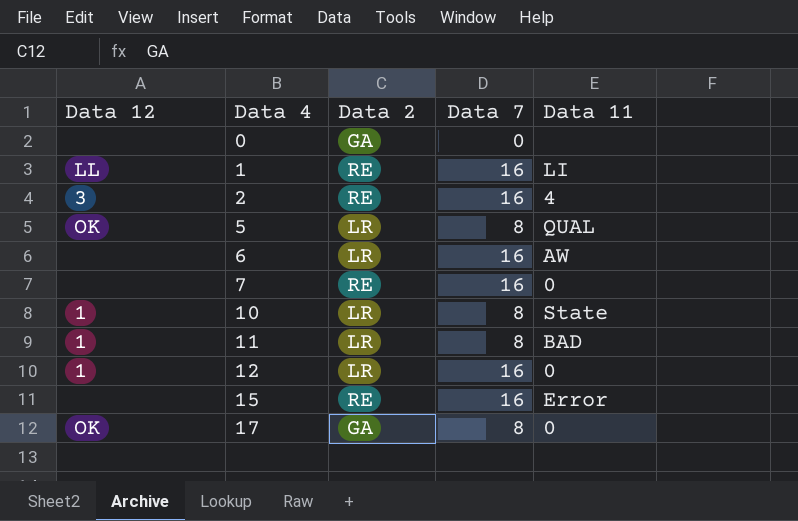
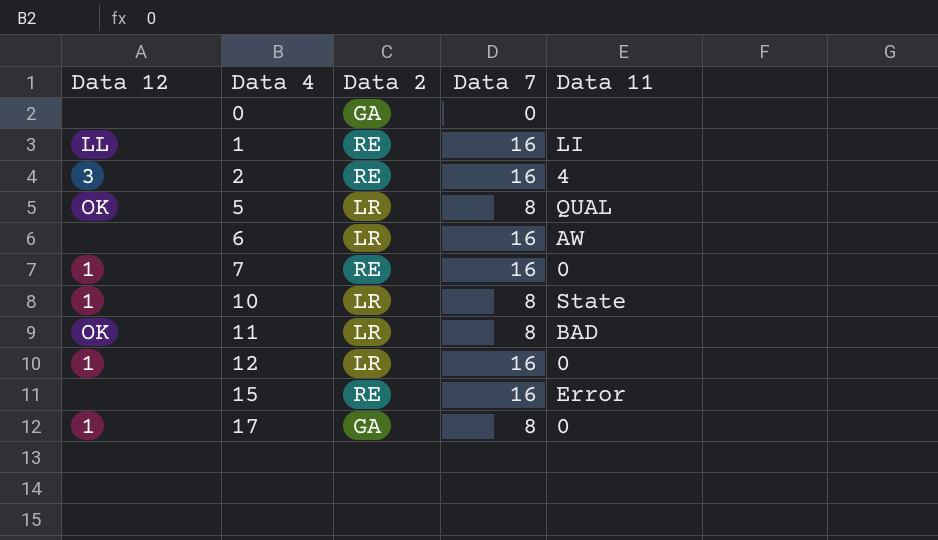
7 | Data 12: none -> 1
11 | Data 12: 1 -> OK
17 | Data 12: OK -> 1

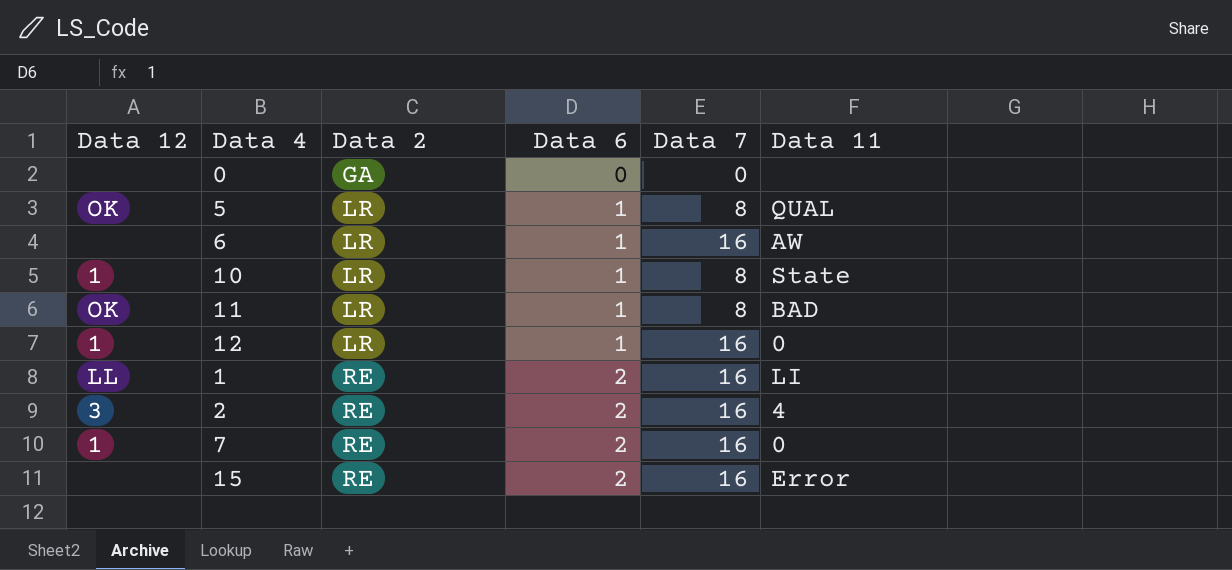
row order: Data 4 ascending -> Data 2 ascending
column Data 6 | position: none -> 4
row 17: 1 | GA | 8 | 0 -> none

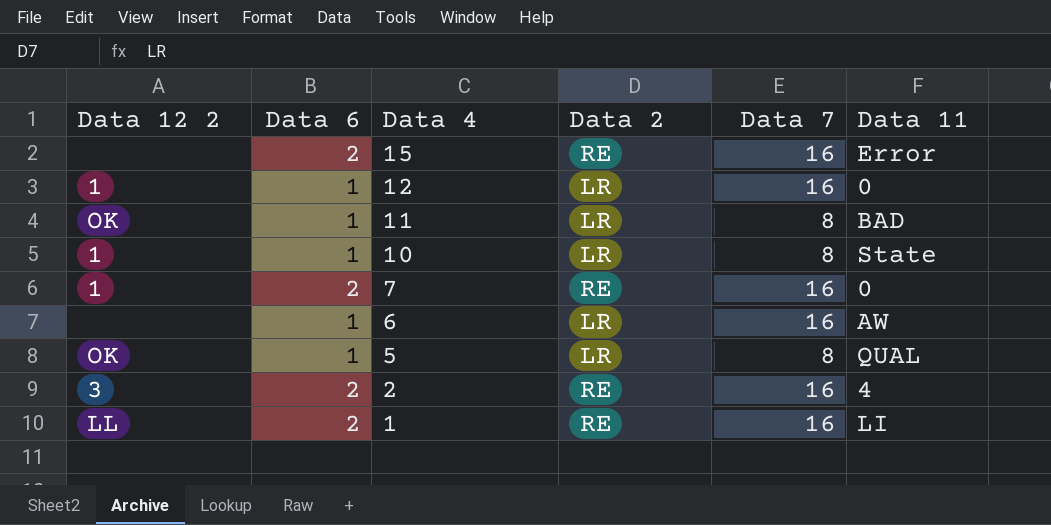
row order: Data 2 ascending -> Data 4 descending
column name: Data 12 -> Data 12 2
column Data 6 | position: 4 -> 2
row 0: none | GA | 0 | 0 | none -> none

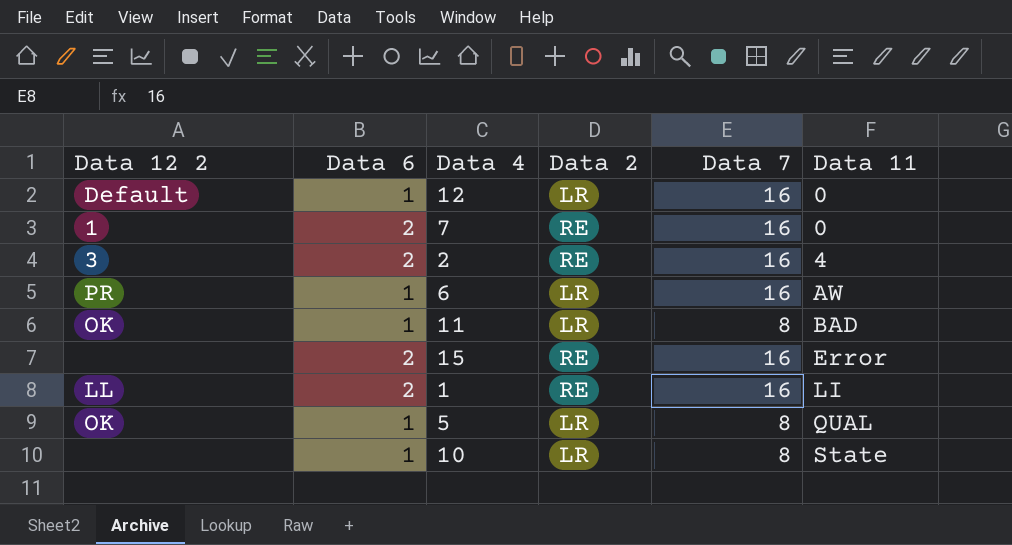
row order: Data 4 descending -> Data 11 ascending
12 | Data 12 2: 1 -> Default
6 | Data 12 2: none -> PR
10 | Data 12 2: 1 -> none

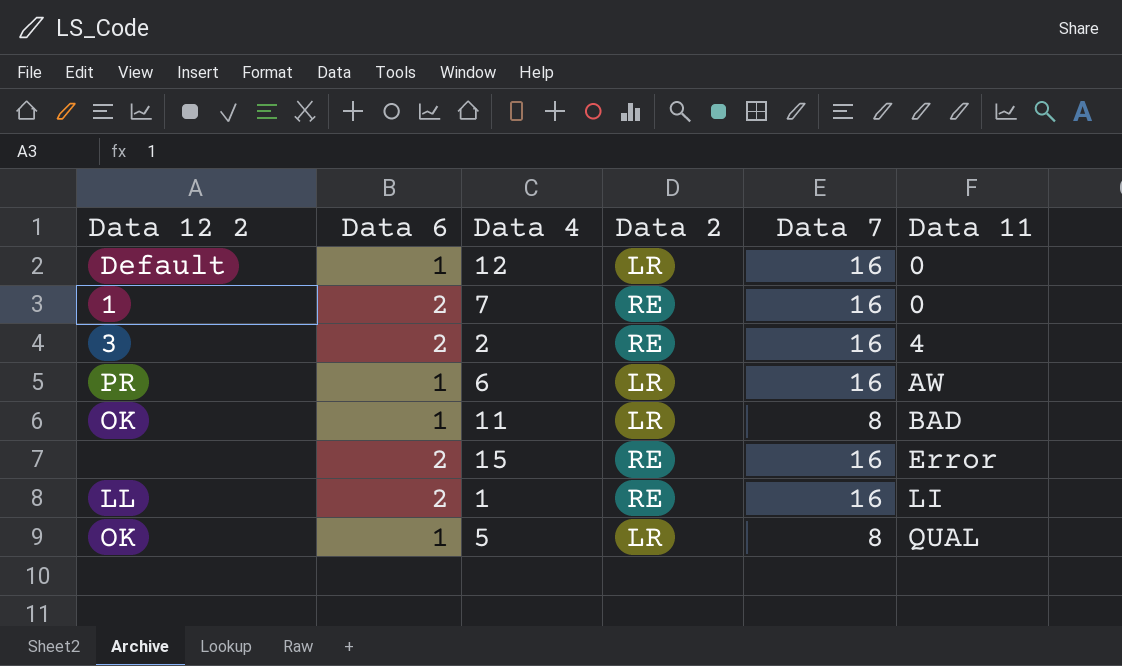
row 10: none | 1 | LR | 8 | State -> none

